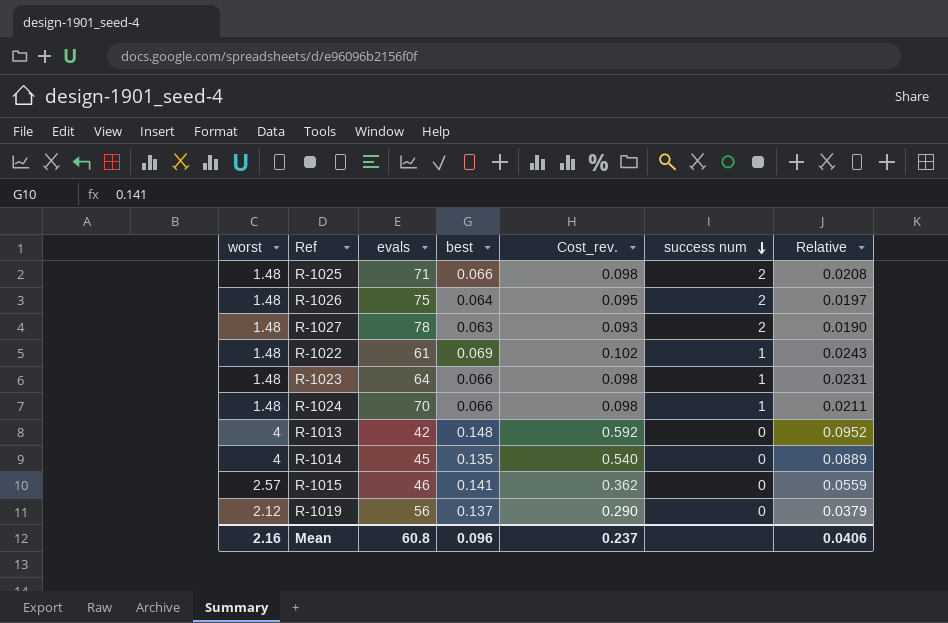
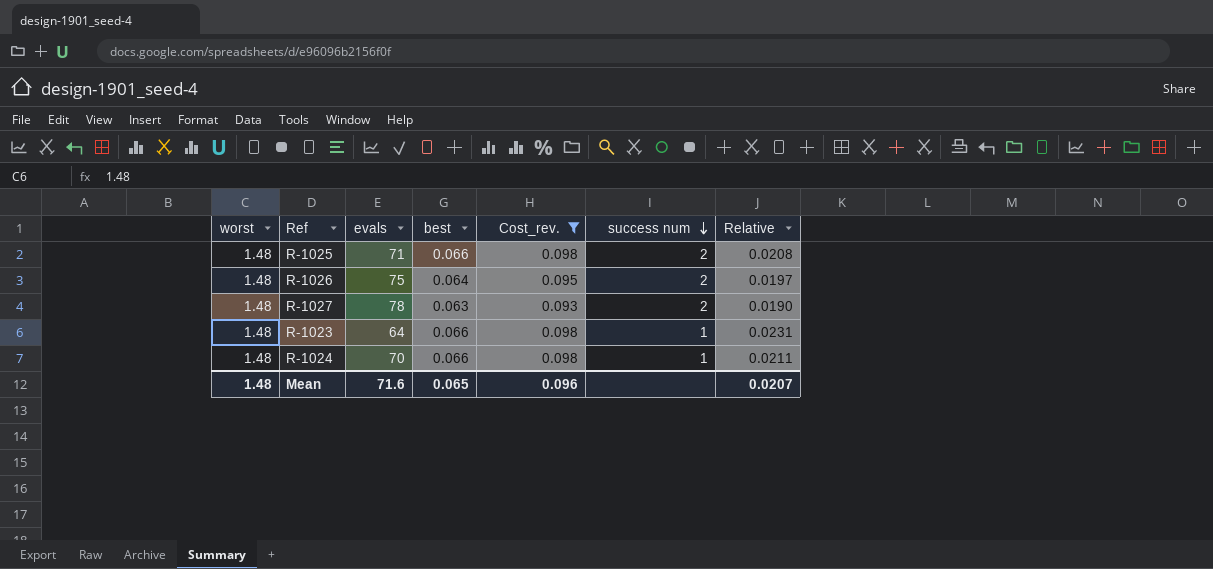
filter: none -> Cost_rev. <= 0.098
Mean | worst: 2.16 -> 1.48
Mean | evals: 60.8 -> 71.6
Mean | best: 0.096 -> 0.065
Mean | Cost_rev.: 0.237 -> 0.096
Mean | Relative: 0.0406 -> 0.0207

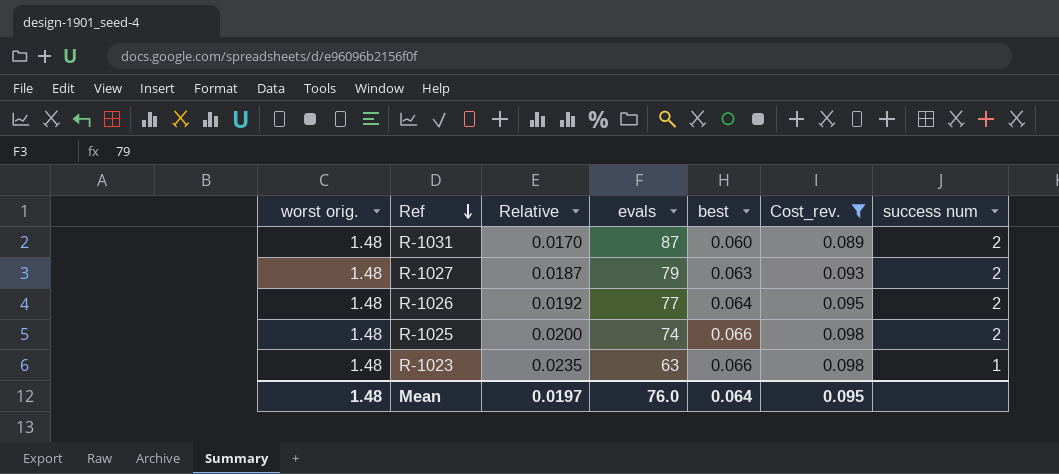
row order: success num descending -> Ref descending
column name: worst -> worst orig.
column Relative | position: 7 -> 3
row R-1024: 1.48 | 70 | 0.066 | 0.098 | 1 | 0.0211 -> none
row R-1031: none -> 1.48 | 0.0170 | 87 | 0.060 | 0.089 | 2
R-1027 | Relative: 0.0190 -> 0.0187
R-1027 | evals: 78 -> 79
R-1026 | Relative: 0.0197 -> 0.0192
R-1026 | evals: 75 -> 77
R-1025 | Relative: 0.0208 -> 0.0200
R-1025 | evals: 71 -> 74
R-1023 | Relative: 0.0231 -> 0.0235
R-1023 | evals: 64 -> 63
Mean | Relative: 0.0207 -> 0.0197
Mean | evals: 71.6 -> 76.0
Mean | best: 0.065 -> 0.064
Mean | Cost_rev.: 0.096 -> 0.095

